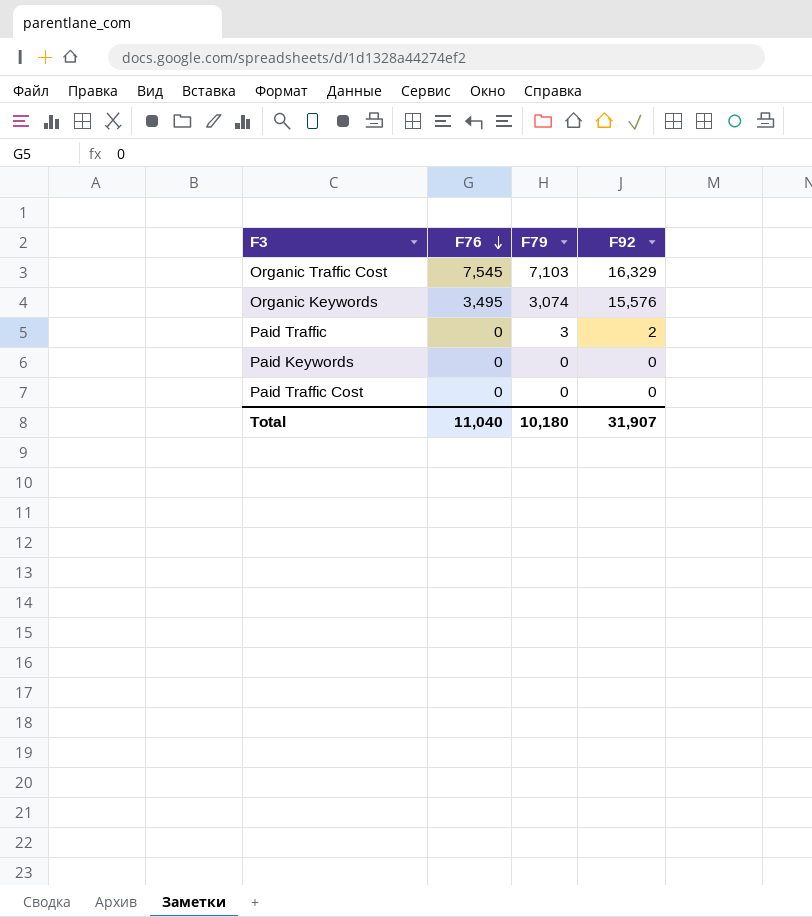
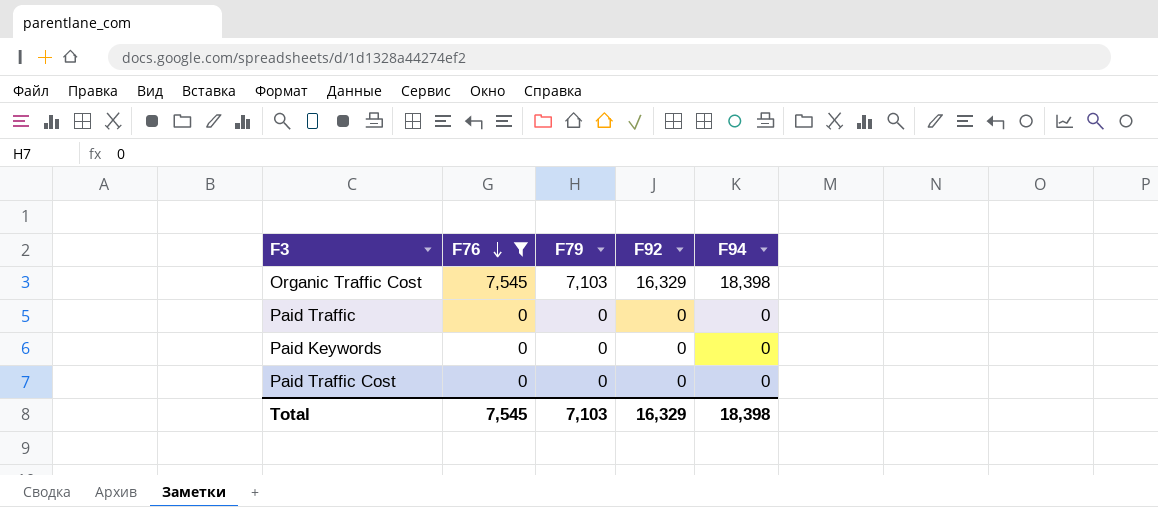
filter: none -> F76 != 3,495
column F94 | position: none -> 5
Paid Traffic | F79: 3 -> 0
Paid Traffic | F92: 2 -> 0
Total | F76: 11,040 -> 7,545
Total | F79: 10,180 -> 7,103
Total | F92: 31,907 -> 16,329

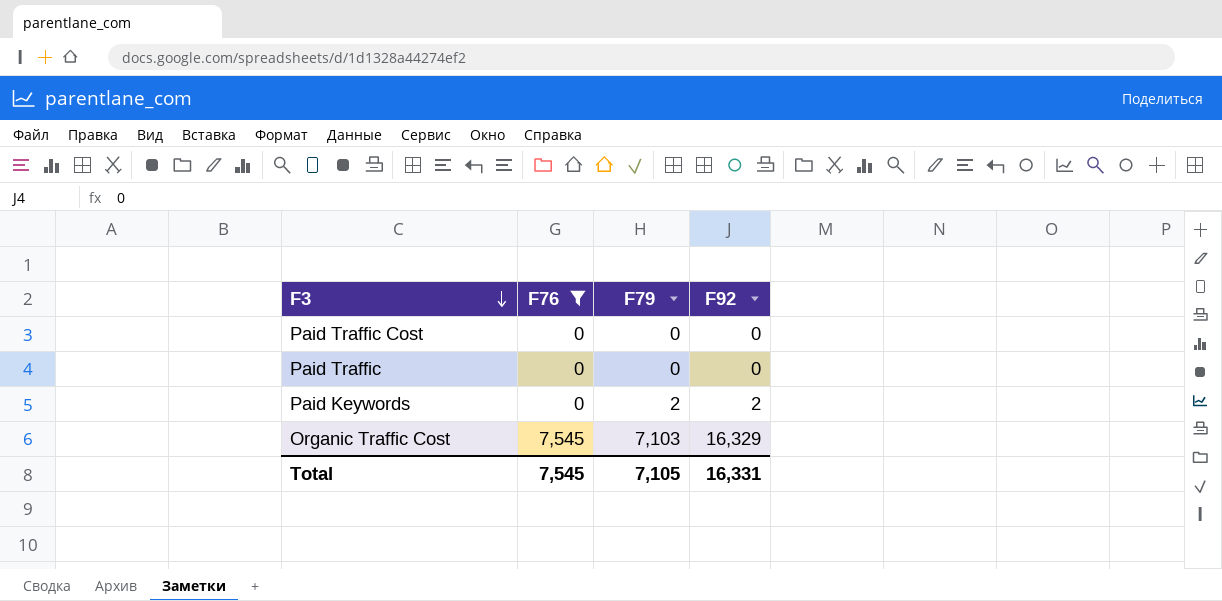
row order: F76 descending -> F3 descending
column F94 | position: 5 -> none
Paid Keywords | F79: 0 -> 2
Paid Keywords | F92: 0 -> 2
Total | F79: 7,103 -> 7,105
Total | F92: 16,329 -> 16,331

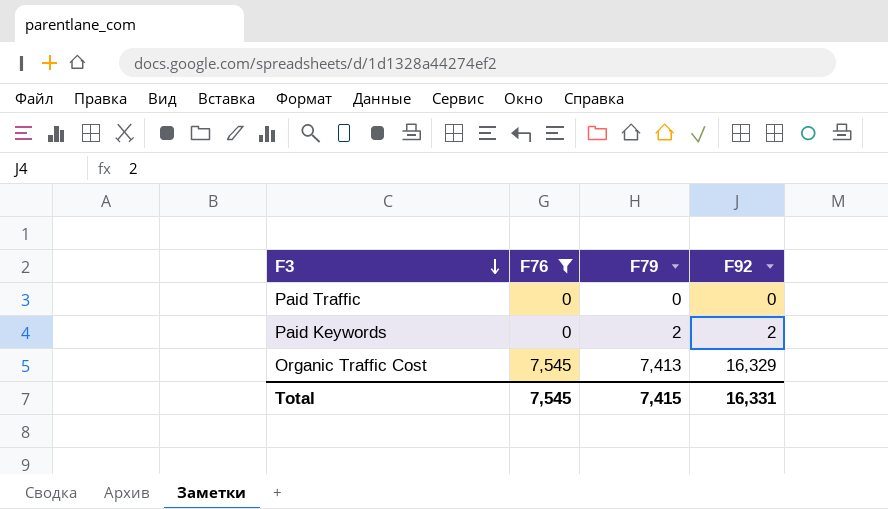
row Paid Traffic Cost: 0 | 0 | 0 -> none
Organic Traffic Cost | F79: 7,103 -> 7,413
Total | F79: 7,105 -> 7,415

